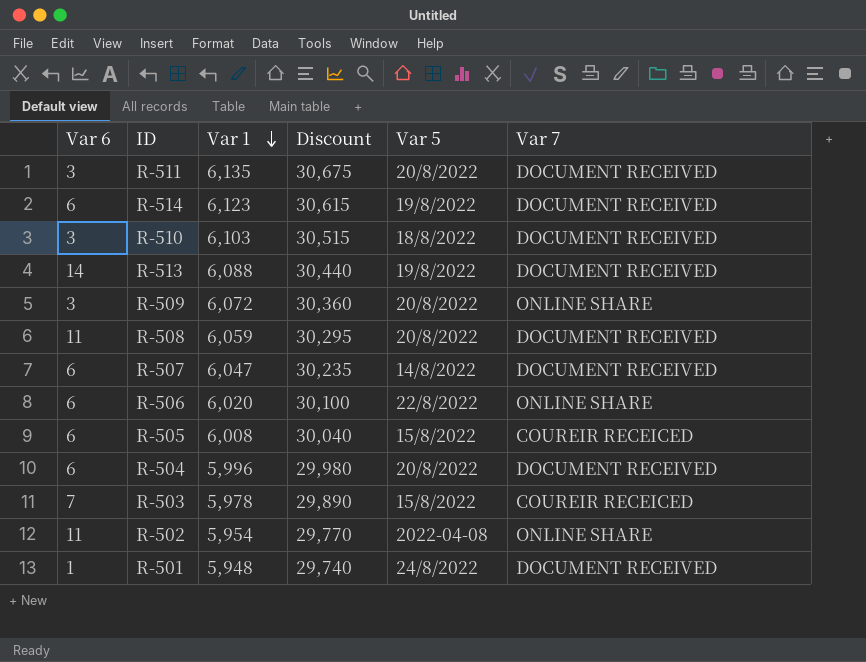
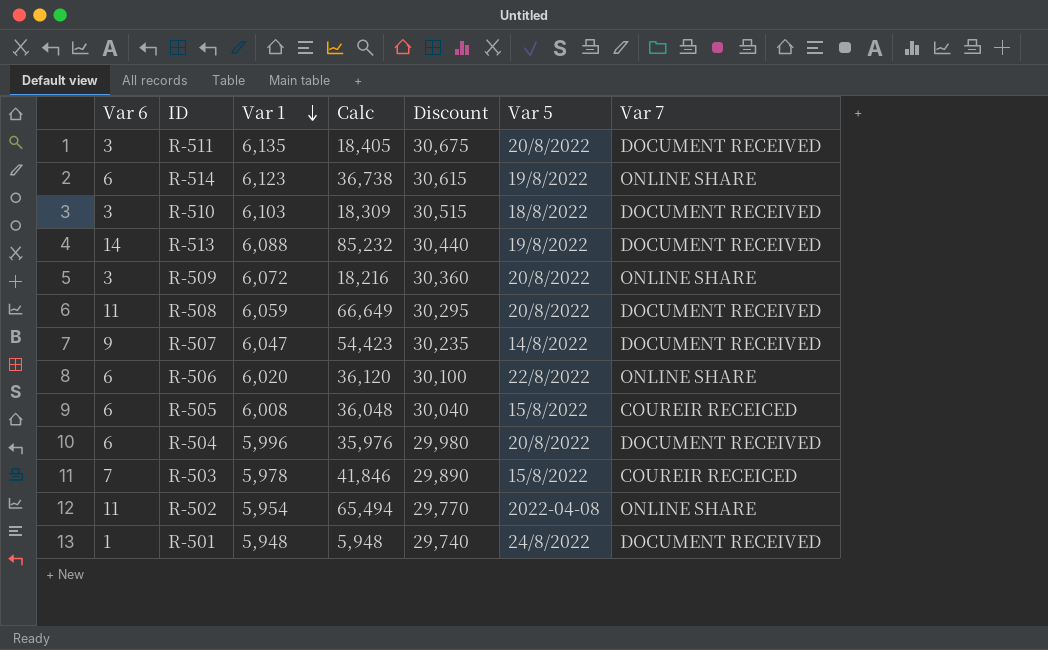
column Calc | formula: none -> [Var 6] * [Var 1]
R-514 | Var 7: DOCUMENT RECEIVED -> ONLINE SHARE
R-507 | Var 6: 6 -> 9

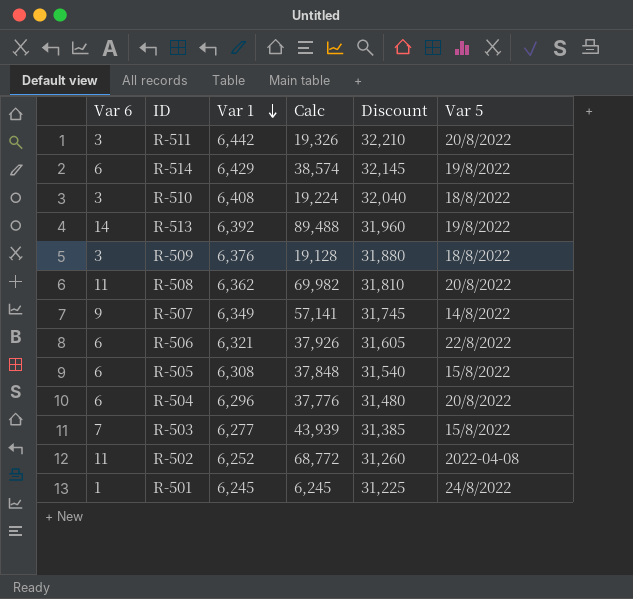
column Var 7 | position: 7 -> none
R-511 | Var 1: 6,135 -> 6,442
R-511 | Calc: 18,405 -> 19,326
R-511 | Discount: 30,675 -> 32,210
R-514 | Var 1: 6,123 -> 6,429
R-514 | Calc: 36,738 -> 38,574
R-514 | Discount: 30,615 -> 32,145
R-510 | Var 1: 6,103 -> 6,408
R-510 | Calc: 18,309 -> 19,224
R-510 | Discount: 30,515 -> 32,040
R-513 | Var 1: 6,088 -> 6,392
R-513 | Calc: 85,232 -> 89,488
R-513 | Discount: 30,440 -> 31,960
R-509 | Var 1: 6,072 -> 6,376
R-509 | Calc: 18,216 -> 19,128
R-509 | Discount: 30,360 -> 31,880
R-509 | Var 5: 20/8/2022 -> 18/8/2022
R-508 | Var 1: 6,059 -> 6,362
R-508 | Calc: 66,649 -> 69,982
R-508 | Discount: 30,295 -> 31,810
R-507 | Var 1: 6,047 -> 6,349
R-507 | Calc: 54,423 -> 57,141
R-507 | Discount: 30,235 -> 31,745
R-506 | Var 1: 6,020 -> 6,321
R-506 | Calc: 36,120 -> 37,926
R-506 | Discount: 30,100 -> 31,605
R-505 | Var 1: 6,008 -> 6,308
R-505 | Calc: 36,048 -> 37,848
R-505 | Discount: 30,040 -> 31,540
R-504 | Var 1: 5,996 -> 6,296
R-504 | Calc: 35,976 -> 37,776
R-504 | Discount: 29,980 -> 31,480
R-503 | Var 1: 5,978 -> 6,277
R-503 | Calc: 41,846 -> 43,939
R-503 | Discount: 29,890 -> 31,385
R-502 | Var 1: 5,954 -> 6,252
R-502 | Calc: 65,494 -> 68,772
R-502 | Discount: 29,770 -> 31,260
R-501 | Var 1: 5,948 -> 6,245
R-501 | Calc: 5,948 -> 6,245
R-501 | Discount: 29,740 -> 31,225

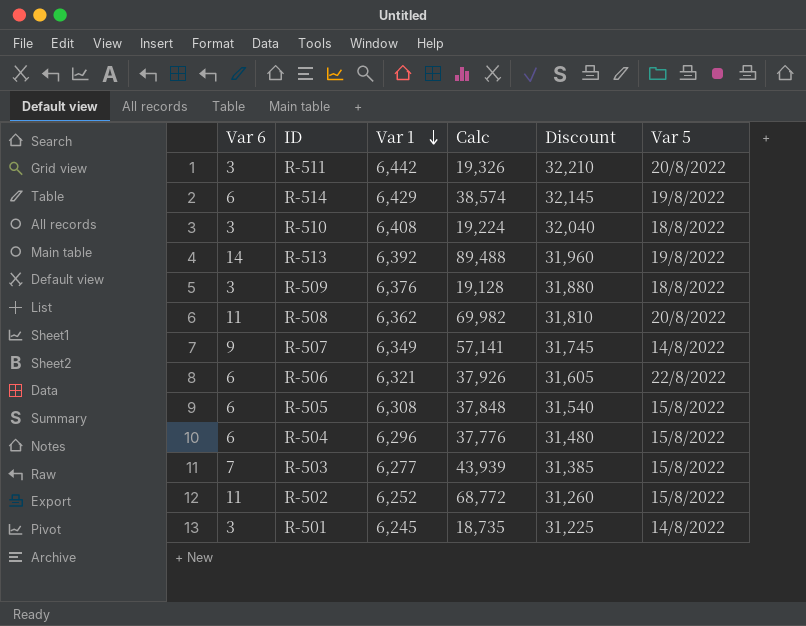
R-504 | Var 5: 20/8/2022 -> 15/8/2022
R-502 | Var 5: 2022-04-08 -> 15/8/2022
R-501 | Var 6: 1 -> 3
R-501 | Calc: 6,245 -> 18,735
R-501 | Var 5: 24/8/2022 -> 14/8/2022

